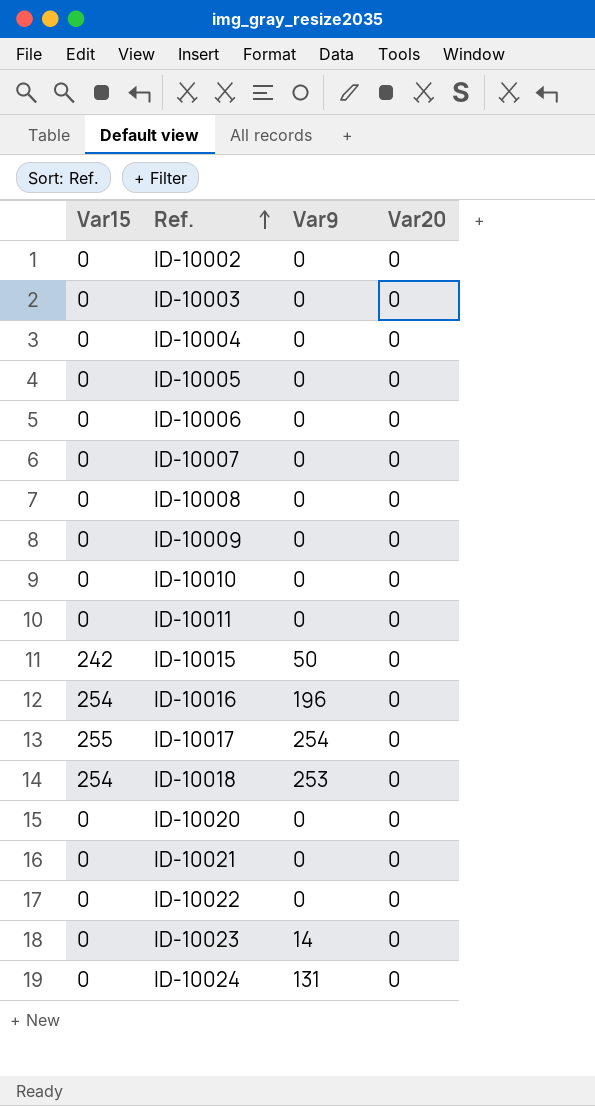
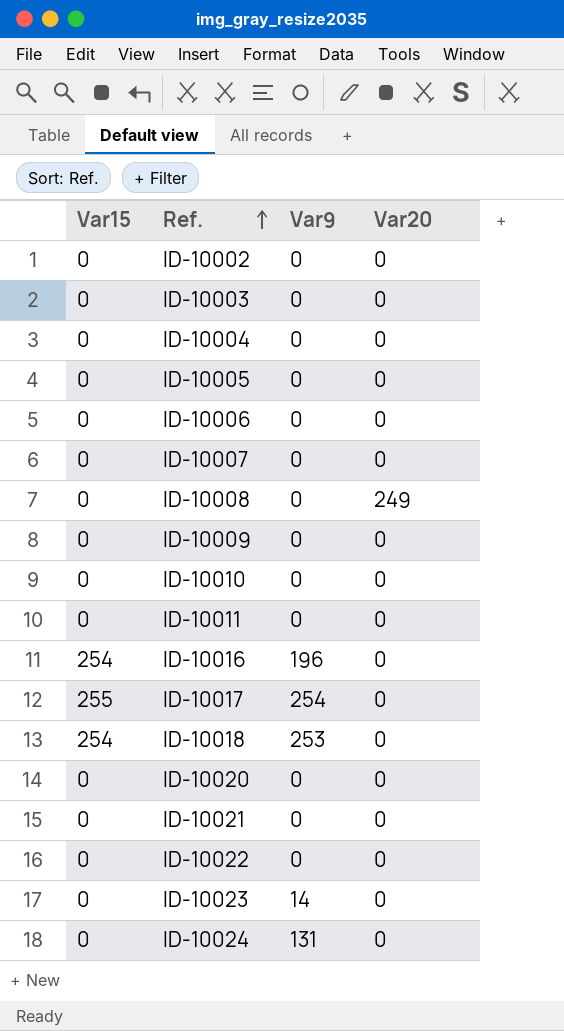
row ID-10015: 242 | 50 | 0 -> none
ID-10008 | Var20: 0 -> 249

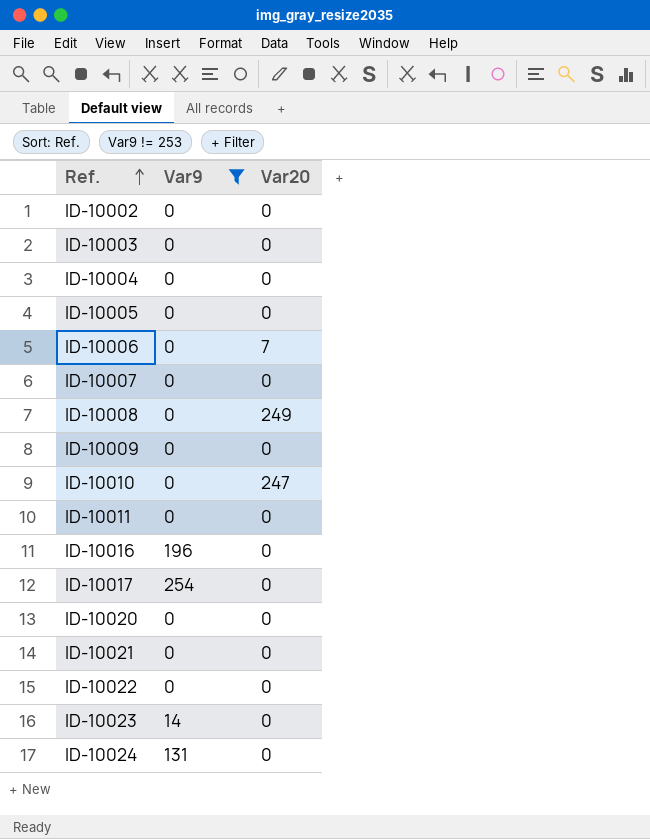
filter: none -> Var9 != 253
column Var15 | position: 1 -> none
ID-10006 | Var20: 0 -> 7
ID-10010 | Var20: 0 -> 247

